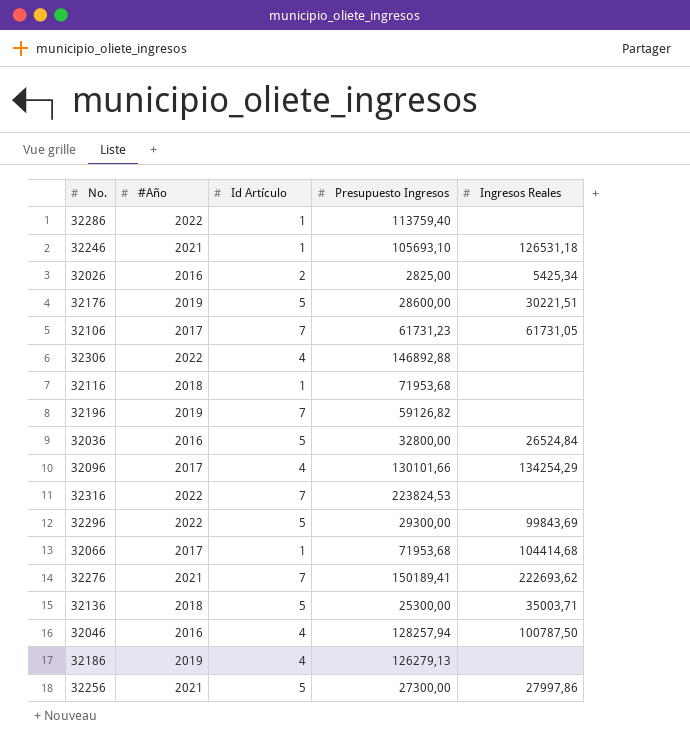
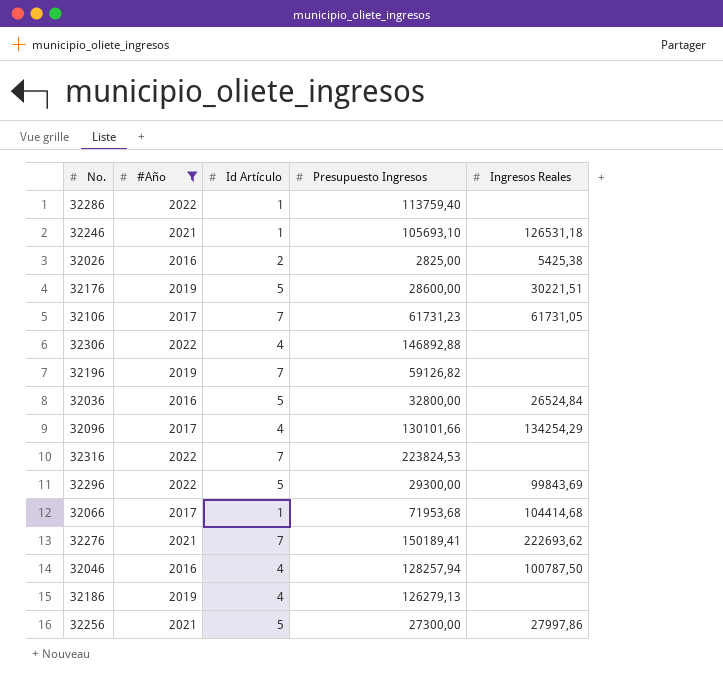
filter: none -> #Año != 2018
32026 | Ingresos Reales: 5425,34 -> 5425,38

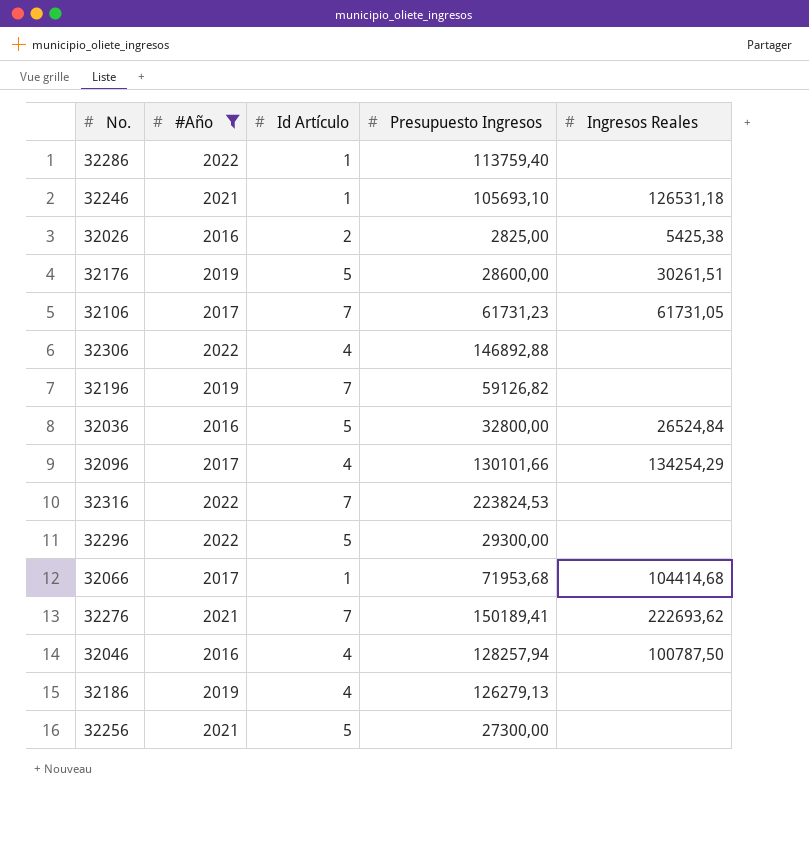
32176 | Ingresos Reales: 30221,51 -> 30261,51
32296 | Ingresos Reales: 99843,69 -> none
32256 | Ingresos Reales: 27997,86 -> none

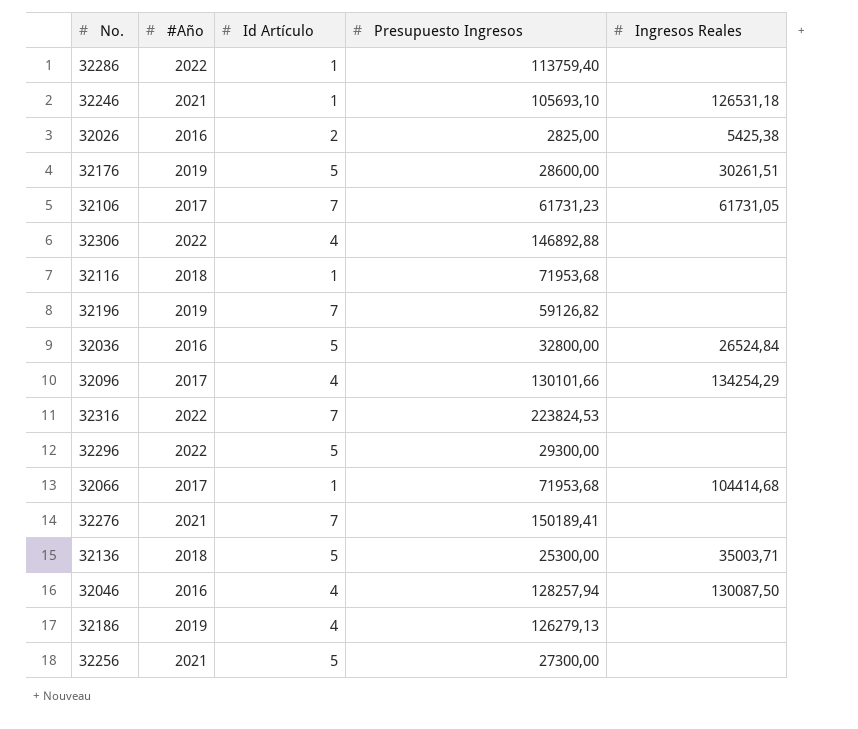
filter: #Año != 2018 -> none
32276 | Ingresos Reales: 222693,62 -> none
32046 | Ingresos Reales: 100787,50 -> 130087,50

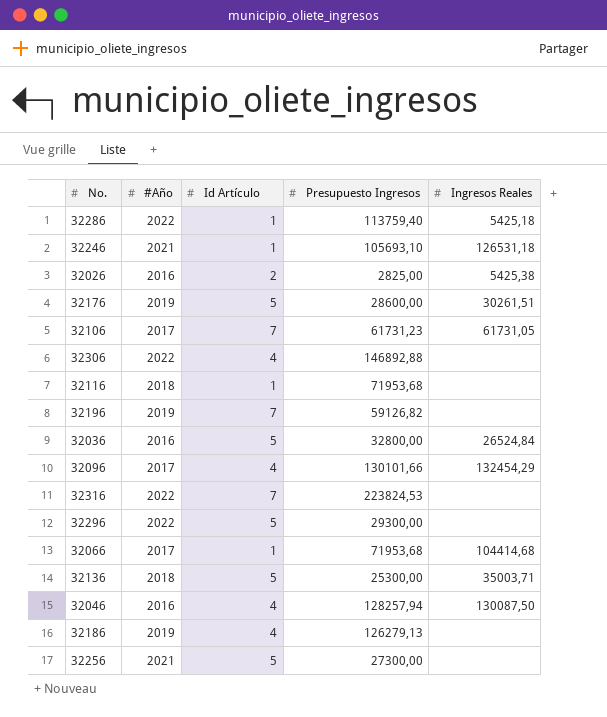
row 32276: 2021 | 7 | 150189,41 | none -> none
32286 | Ingresos Reales: none -> 5425,18
32096 | Ingresos Reales: 134254,29 -> 132454,29

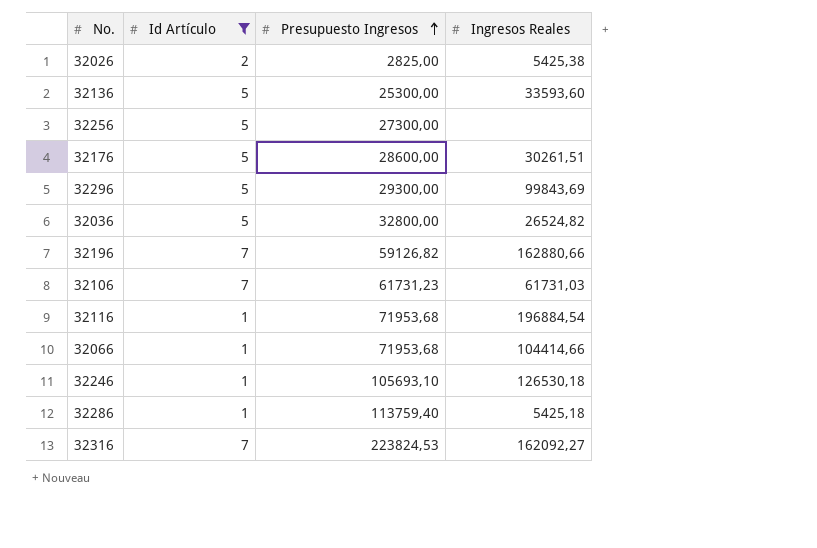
filter: none -> Id Artículo != 4
row order: none -> Presupuesto Ingresos ascending
column #Año | position: 2 -> none
32136 | Ingresos Reales: 35003,71 -> 33593,60
32296 | Ingresos Reales: none -> 99843,69
32036 | Ingresos Reales: 26524,84 -> 26524,82
32196 | Ingresos Reales: none -> 162880,66
32106 | Ingresos Reales: 61731,05 -> 61731,03
32116 | Ingresos Reales: none -> 196884,54
32066 | Ingresos Reales: 104414,68 -> 104414,66
32246 | Ingresos Reales: 126531,18 -> 126530,18
32316 | Ingresos Reales: none -> 162092,27

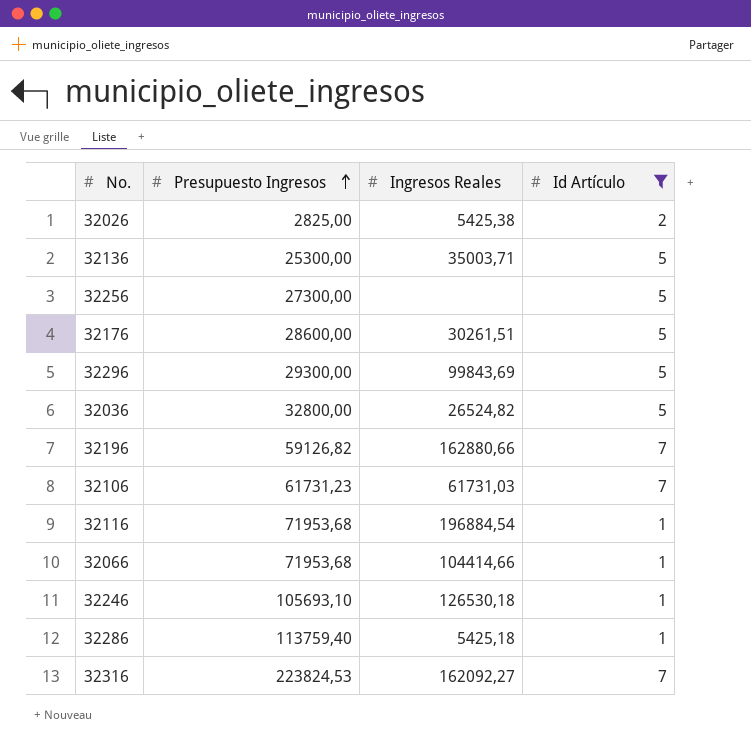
column Id Artículo | position: 2 -> 4
32136 | Ingresos Reales: 33593,60 -> 35003,71

